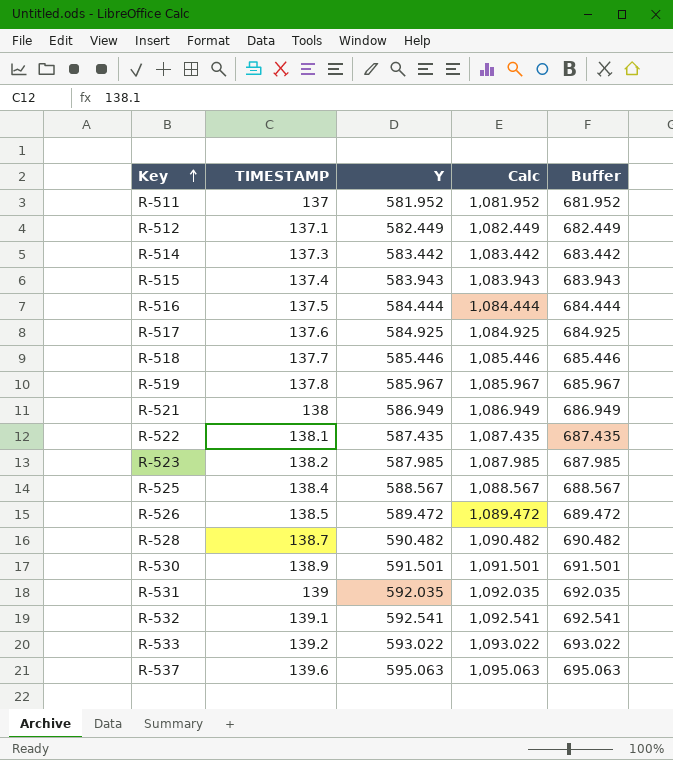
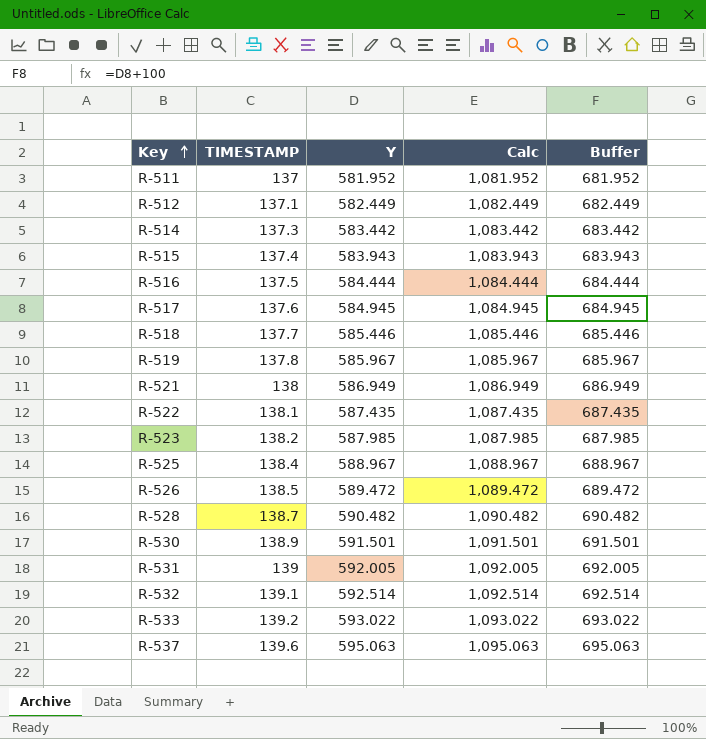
R-517 | Y: 584.925 -> 584.945
R-517 | Calc: 1,084.925 -> 1,084.945
R-517 | Buffer: 684.925 -> 684.945
R-525 | Y: 588.567 -> 588.967
R-525 | Calc: 1,088.567 -> 1,088.967
R-525 | Buffer: 688.567 -> 688.967
R-531 | Y: 592.035 -> 592.005
R-531 | Calc: 1,092.035 -> 1,092.005
R-531 | Buffer: 692.035 -> 692.005
R-532 | Y: 592.541 -> 592.514
R-532 | Calc: 1,092.541 -> 1,092.514
R-532 | Buffer: 692.541 -> 692.514

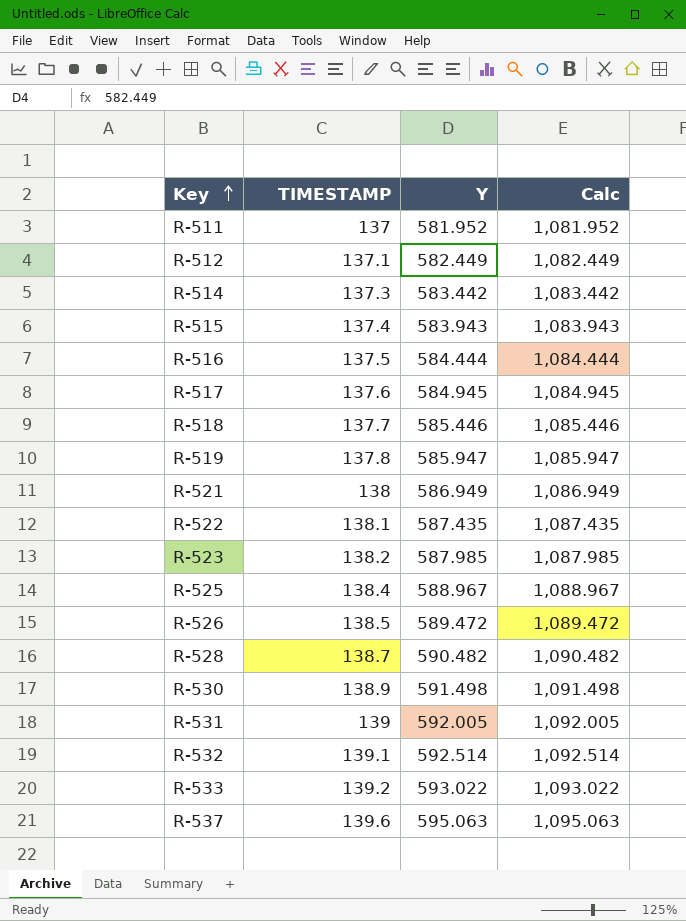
column Buffer | formula: [Y] + 100 -> none
R-519 | Y: 585.967 -> 585.947
R-519 | Calc: 1,085.967 -> 1,085.947
R-530 | Y: 591.501 -> 591.498
R-530 | Calc: 1,091.501 -> 1,091.498

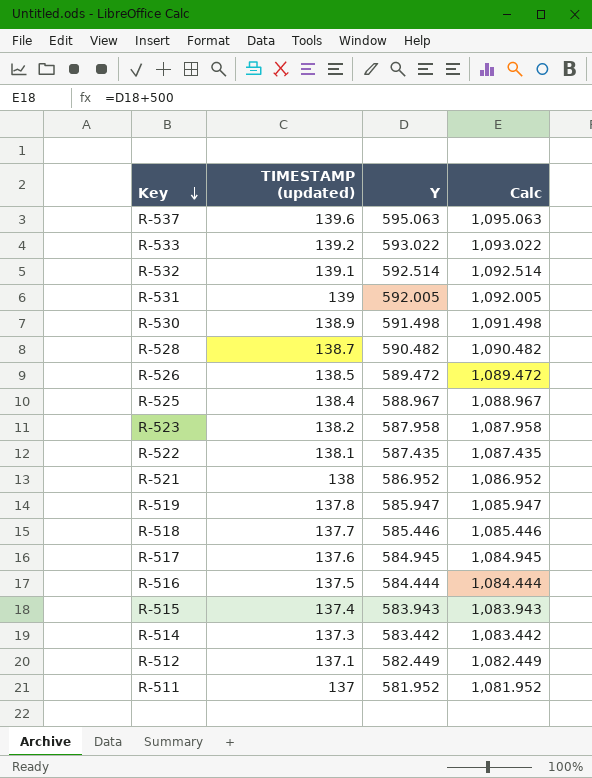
row order: Key ascending -> Key descending
column name: TIMESTAMP -> TIMESTAMP (updated)
R-523 | Y: 587.985 -> 587.958
R-523 | Calc: 1,087.985 -> 1,087.958
R-521 | Y: 586.949 -> 586.952
R-521 | Calc: 1,086.949 -> 1,086.952

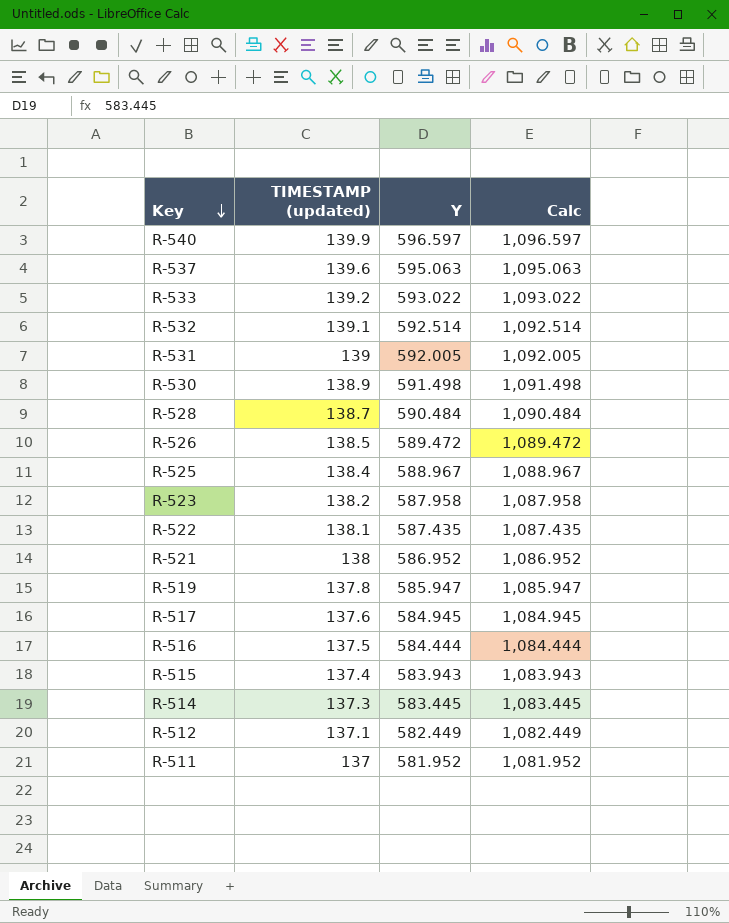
row R-518: 137.7 | 585.446 | 1,085.446 -> none
row R-540: none -> 139.9 | 596.597 | 1,096.597
R-528 | Y: 590.482 -> 590.484
R-528 | Calc: 1,090.482 -> 1,090.484
R-514 | Y: 583.442 -> 583.445
R-514 | Calc: 1,083.442 -> 1,083.445

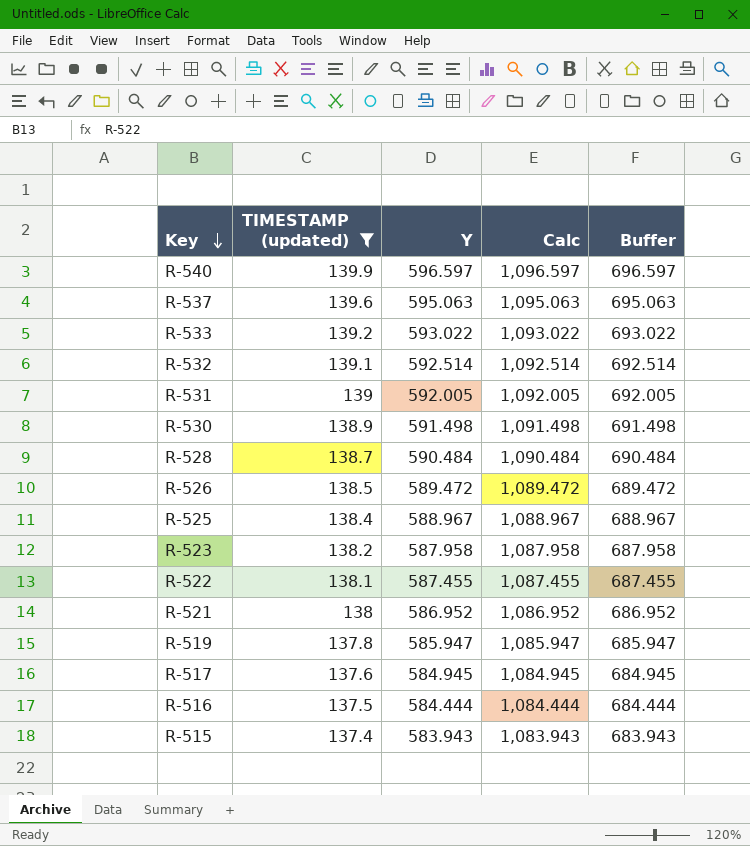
filter: none -> TIMESTAMP (updated) >= 137.4
column Buffer | formula: none -> [Y] + 100
R-522 | Y: 587.435 -> 587.455
R-522 | Calc: 1,087.435 -> 1,087.455

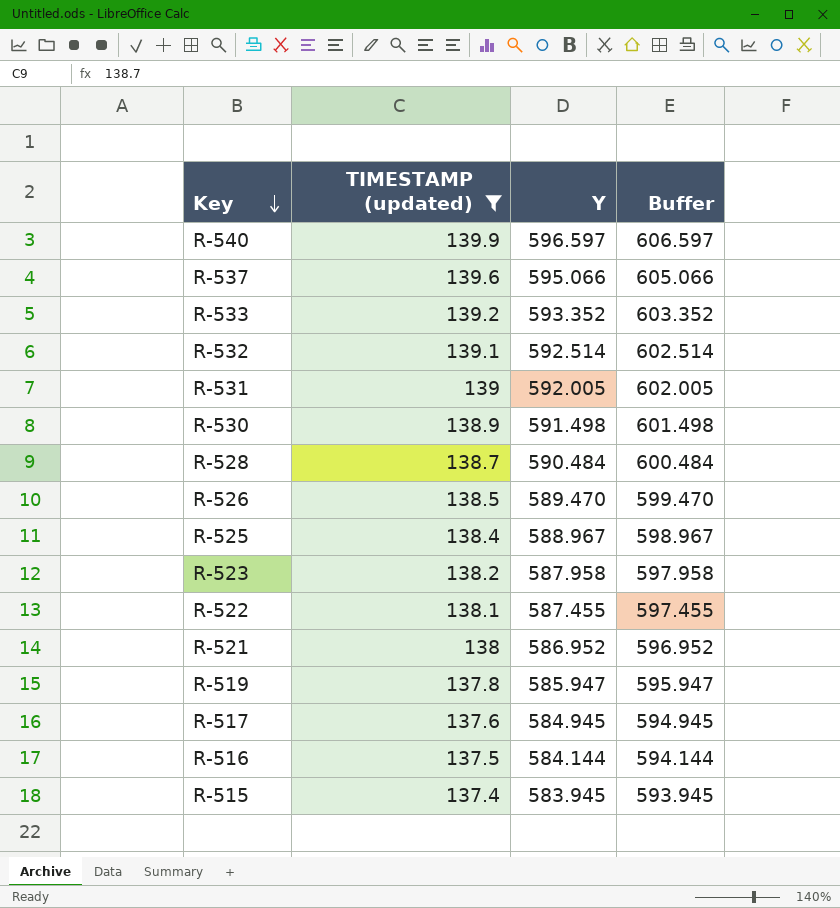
column Calc | formula: [Y] + 500 -> none
column Buffer | formula: [Y] + 100 -> [Y] + 10
R-537 | Y: 595.063 -> 595.066
R-533 | Y: 593.022 -> 593.352
R-526 | Y: 589.472 -> 589.470
R-516 | Y: 584.444 -> 584.144
R-515 | Y: 583.943 -> 583.945

